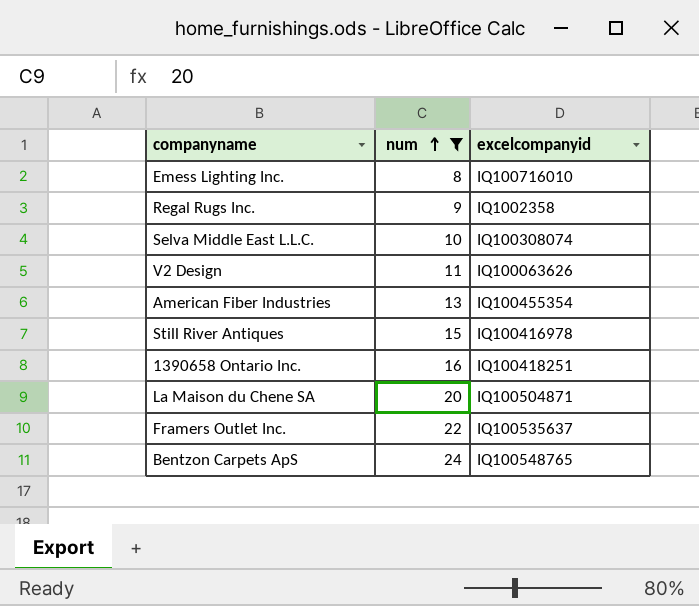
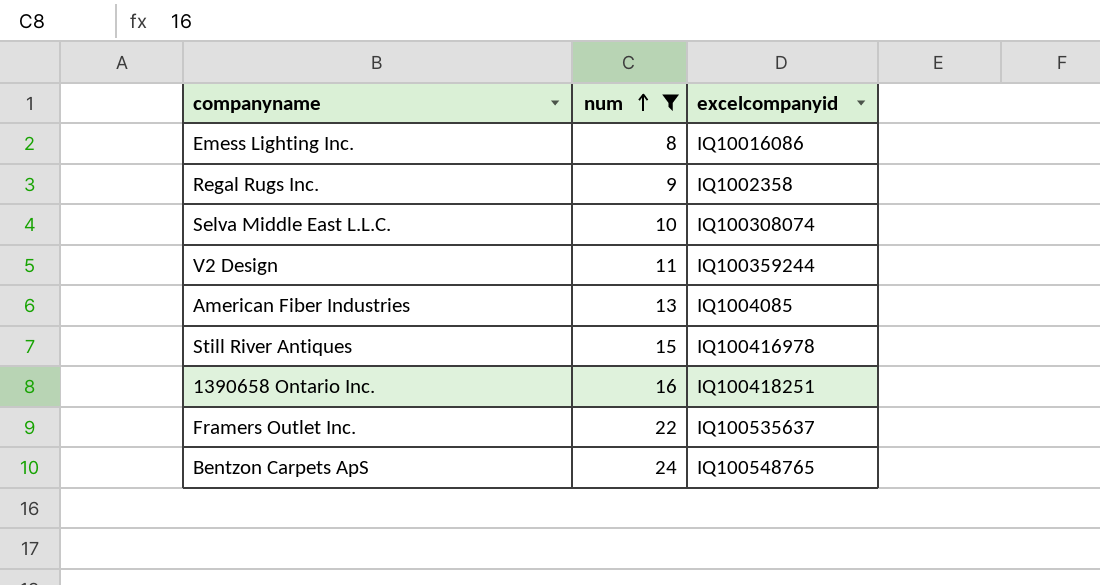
row La Maison du Chene SA: 20 | IQ100504871 -> none
Emess Lighting Inc. | excelcompanyid: IQ100716010 -> IQ10016086
V2 Design | excelcompanyid: IQ100063626 -> IQ100359244
American Fiber Industries | excelcompanyid: IQ100455354 -> IQ1004085

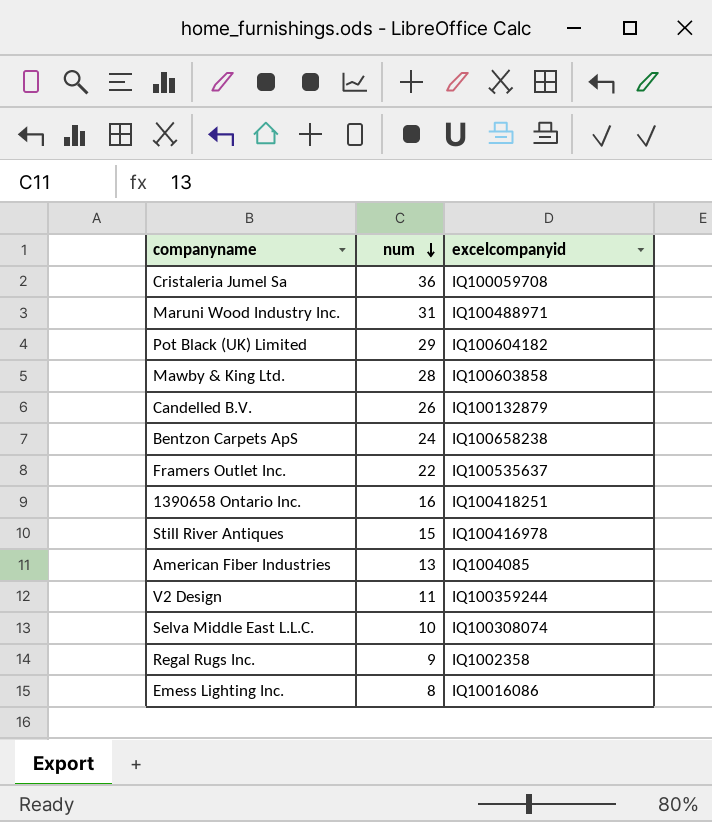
filter: num <= 24 -> none
row order: num ascending -> num descending
Bentzon Carpets ApS | excelcompanyid: IQ100548765 -> IQ100658238

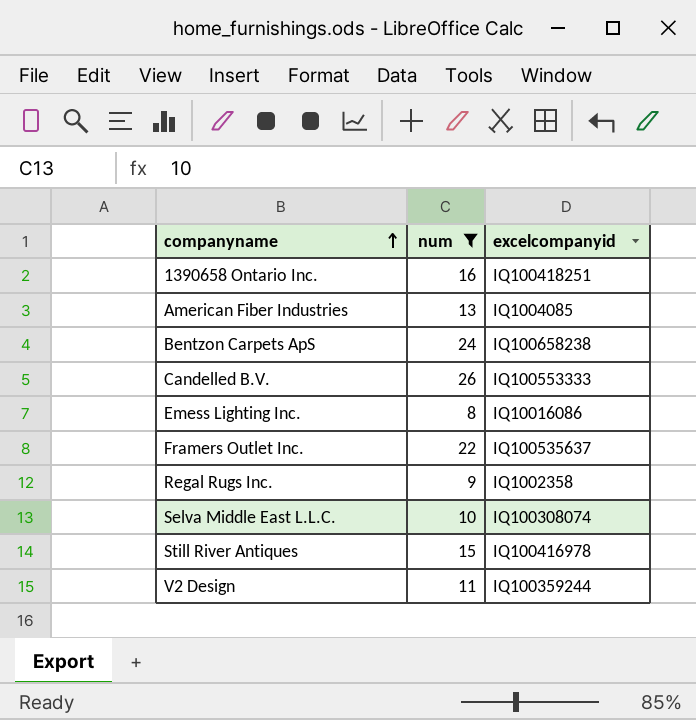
filter: none -> num <= 26
row order: num descending -> companyname ascending
Candelled B.V. | excelcompanyid: IQ100132879 -> IQ100553333

